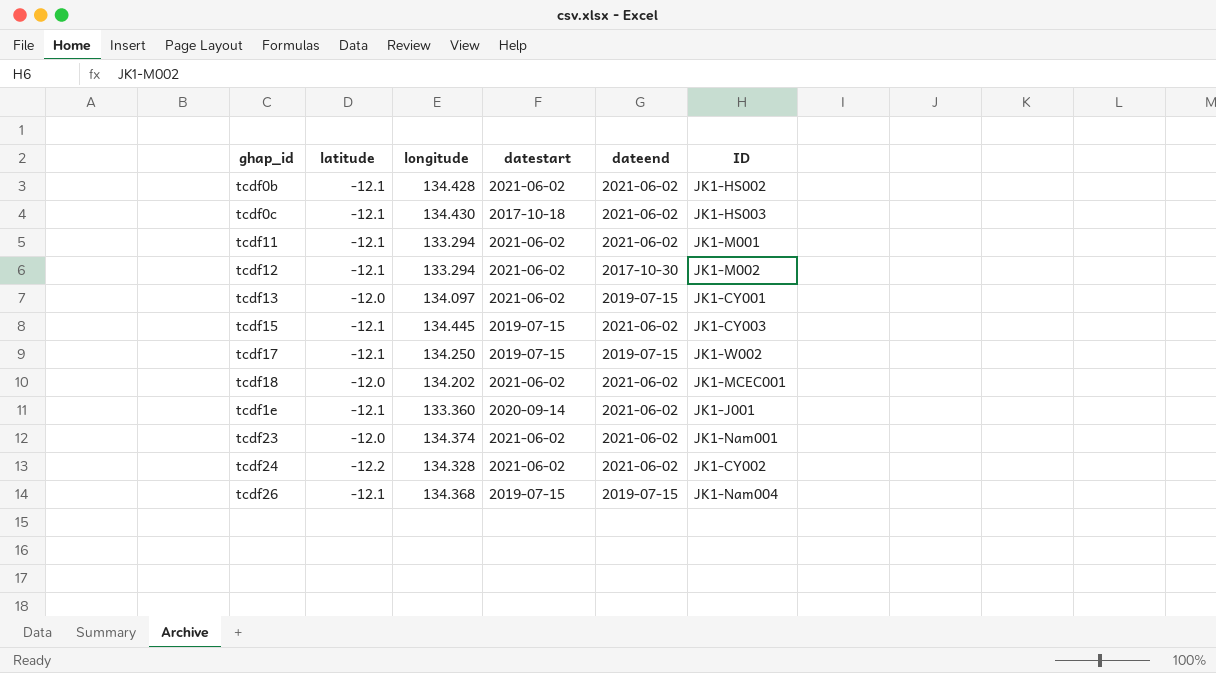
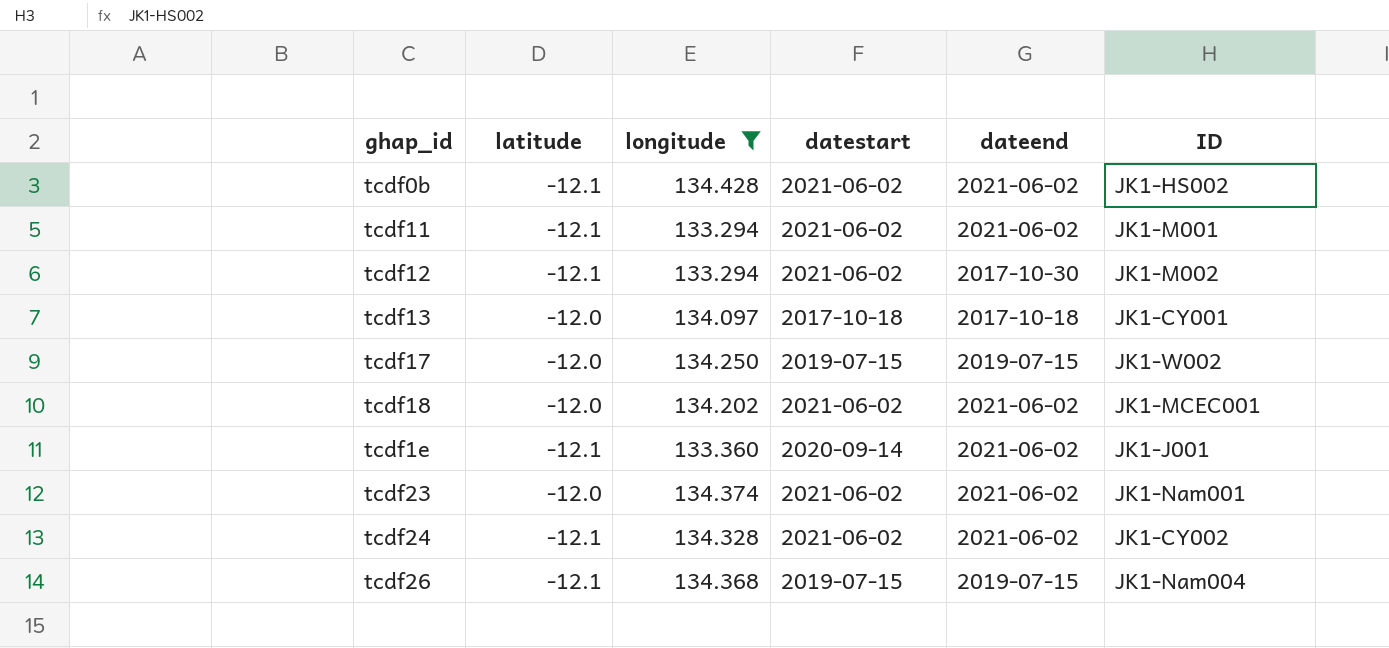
filter: none -> longitude <= 134.428
tcdf13 | datestart: 2021-06-02 -> 2017-10-18
tcdf13 | dateend: 2019-07-15 -> 2017-10-18
tcdf17 | latitude: -12.1 -> -12.0
tcdf24 | latitude: -12.2 -> -12.1

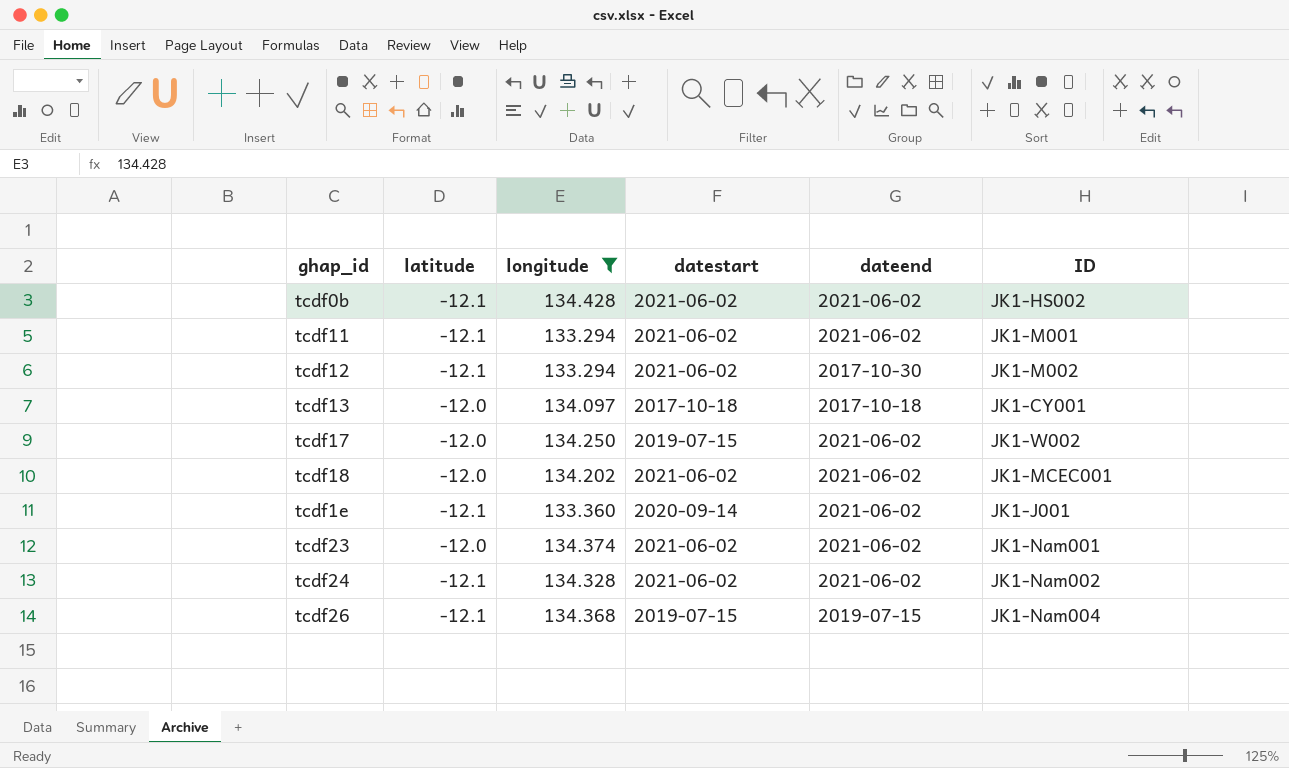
tcdf17 | dateend: 2019-07-15 -> 2021-06-02
tcdf24 | ID: JK1-CY002 -> JK1-Nam002

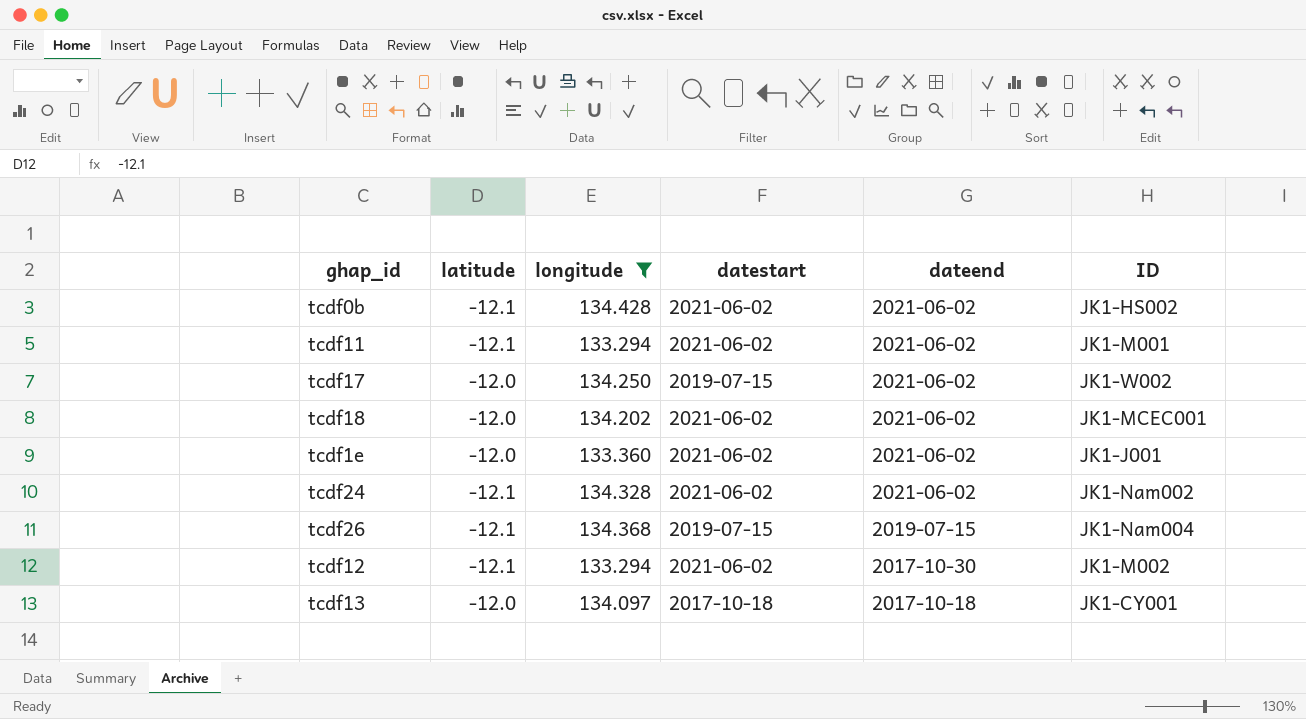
row order: none -> dateend descending
row tcdf23: -12.0 | 134.374 | 2021-06-02 | 2021-06-02 | JK1-Nam001 -> none
tcdf1e | latitude: -12.1 -> -12.0
tcdf1e | datestart: 2020-09-14 -> 2021-06-02

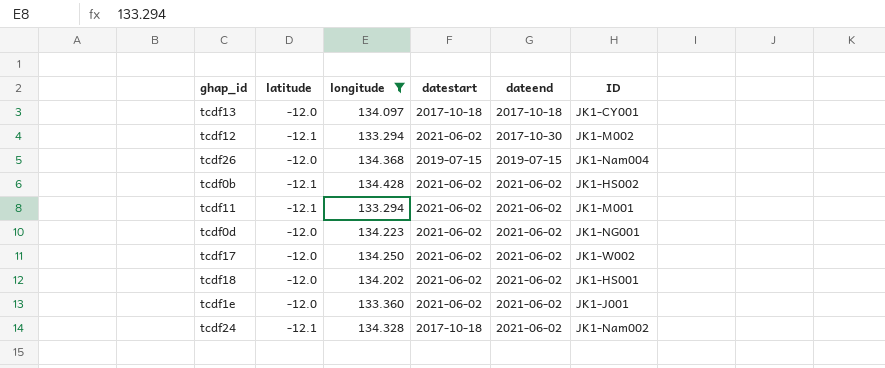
row order: dateend descending -> dateend ascending
tcdf26 | latitude: -12.1 -> -12.0
row tcdf0d: none -> -12.0 | 134.223 | 2021-06-02 | 2021-06-02 | JK1-NG001
tcdf17 | datestart: 2019-07-15 -> 2021-06-02
tcdf18 | ID: JK1-MCEC001 -> JK1-HS001
tcdf24 | datestart: 2021-06-02 -> 2017-10-18

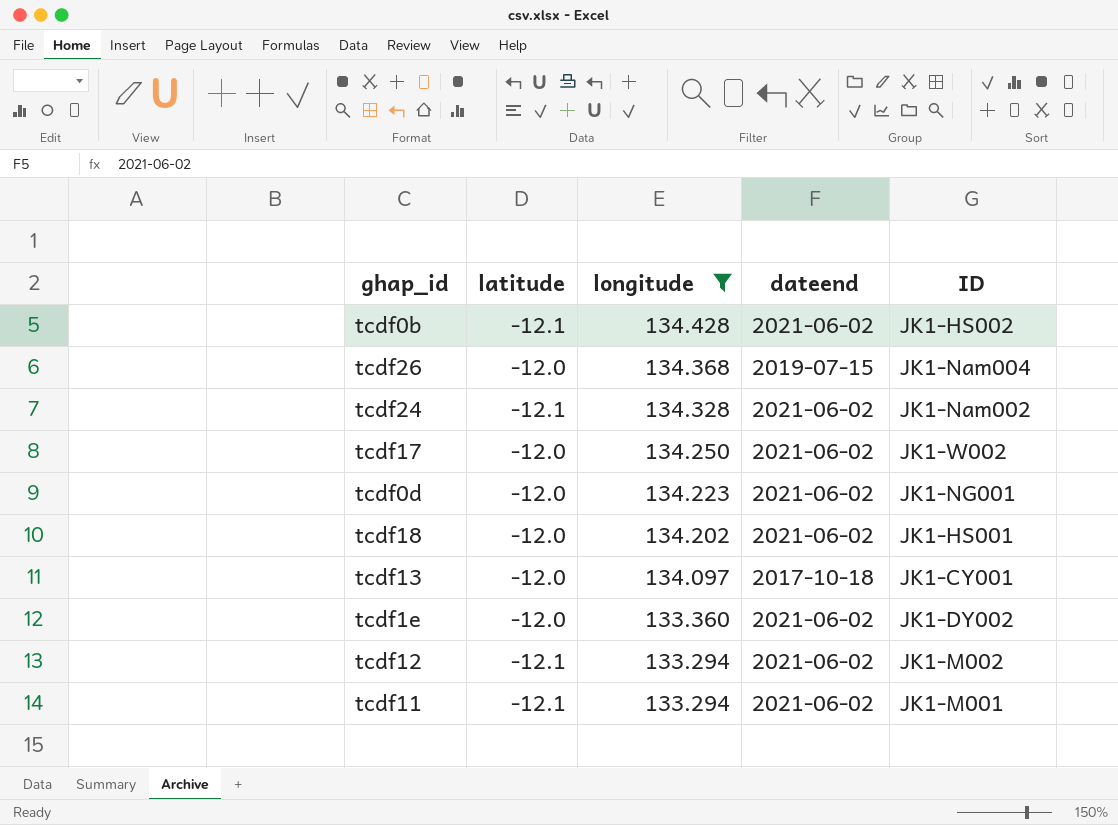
row order: dateend ascending -> longitude descending
column datestart | position: 4 -> none
tcdf1e | ID: JK1-J001 -> JK1-DY002
tcdf12 | dateend: 2017-10-30 -> 2021-06-02

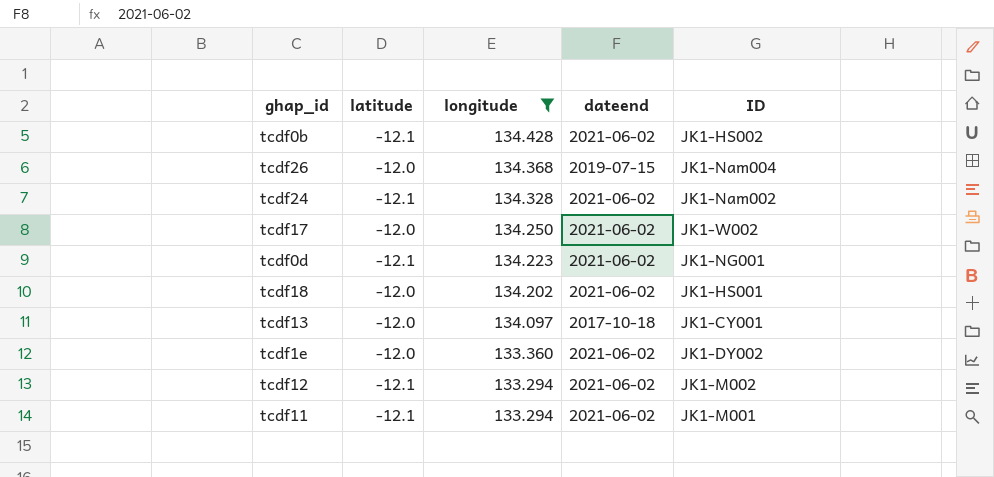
tcdf0d | latitude: -12.0 -> -12.1

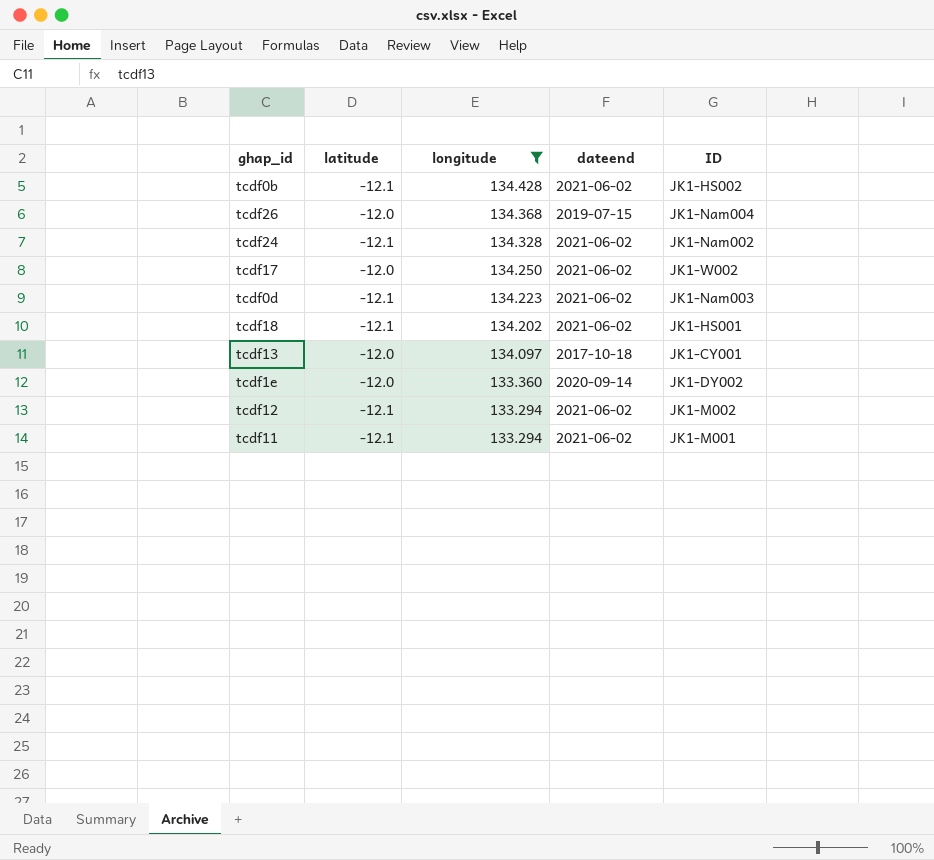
tcdf0d | ID: JK1-NG001 -> JK1-Nam003
tcdf18 | latitude: -12.0 -> -12.1
tcdf1e | dateend: 2021-06-02 -> 2020-09-14

